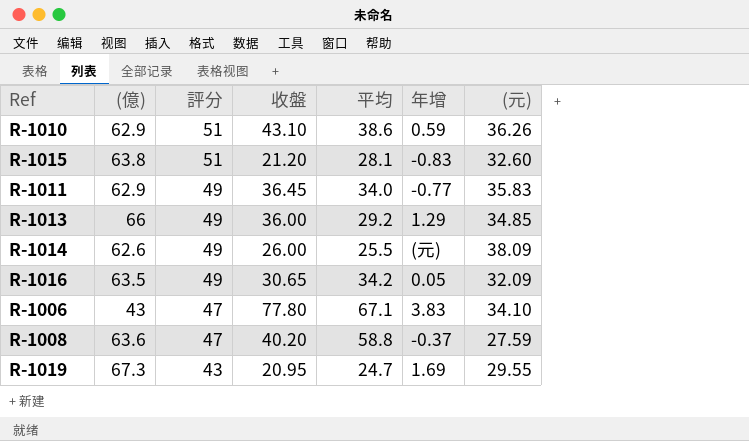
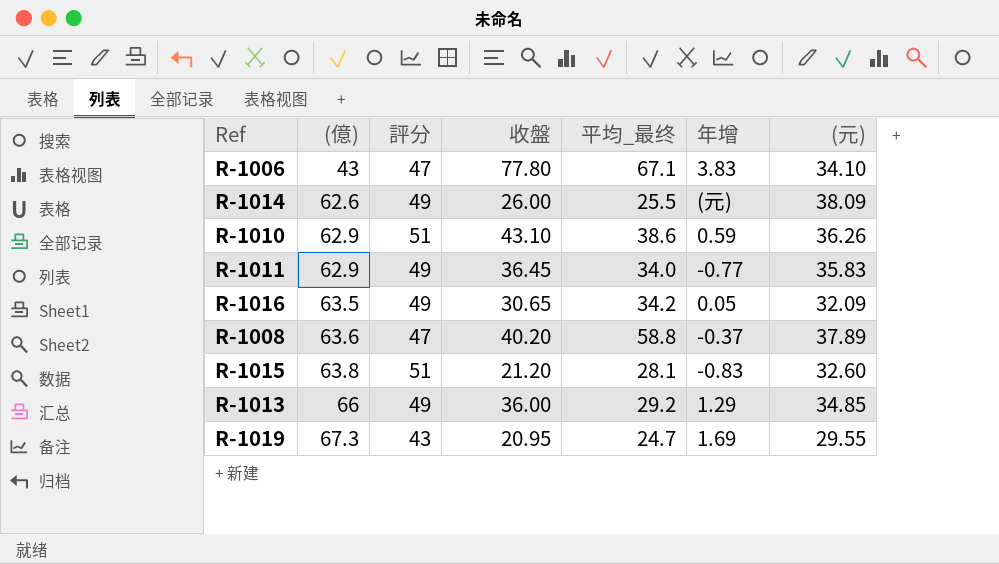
row order: 評分 descending -> (億) ascending
column name: 平均 -> 平均_最终
R-1008 | (元): 27.59 -> 37.89

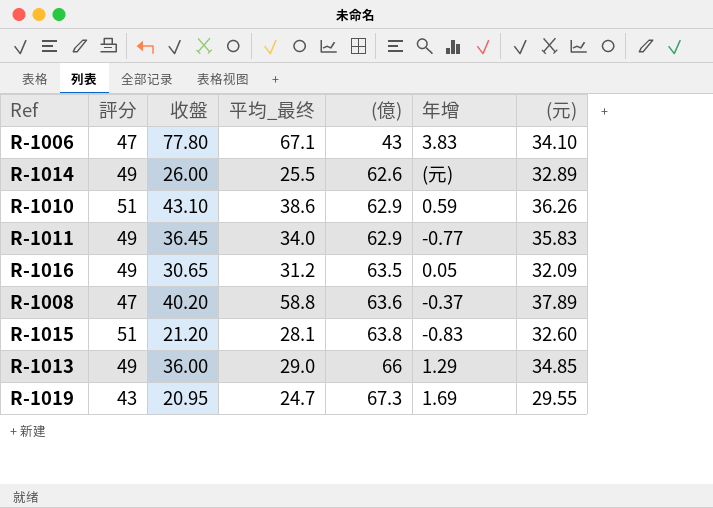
column (億) | position: 2 -> 5
R-1014 | (元): 38.09 -> 32.89
R-1016 | 平均_最终: 34.2 -> 31.2
R-1013 | 平均_最终: 29.2 -> 29.0

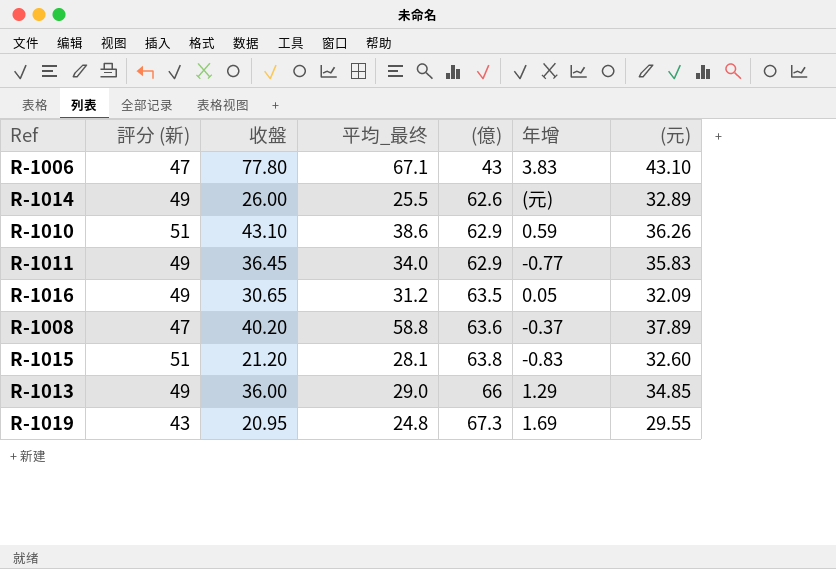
column name: 評分 -> 評分 (新)
R-1006 | (元): 34.10 -> 43.10
R-1019 | 平均_最终: 24.7 -> 24.8

